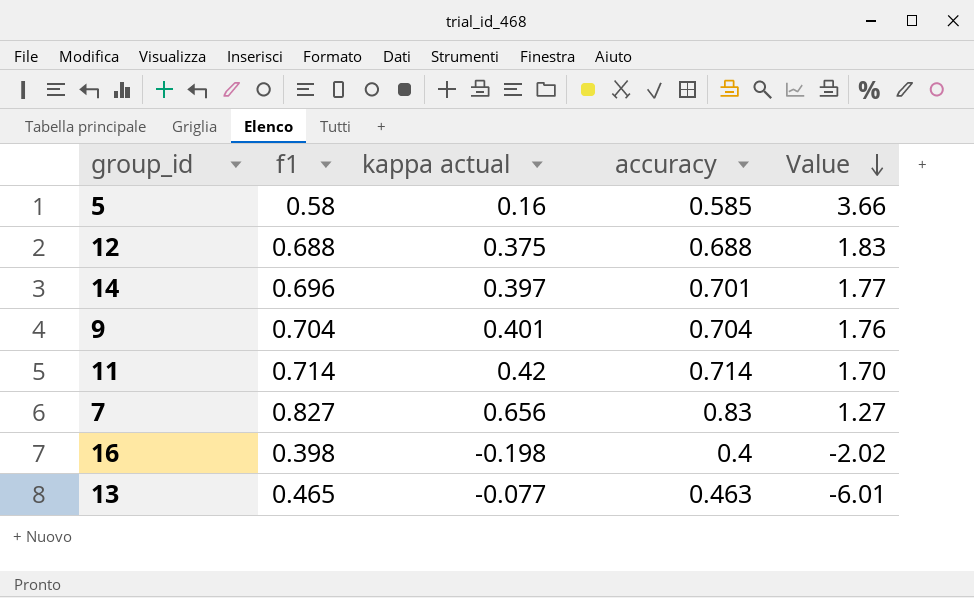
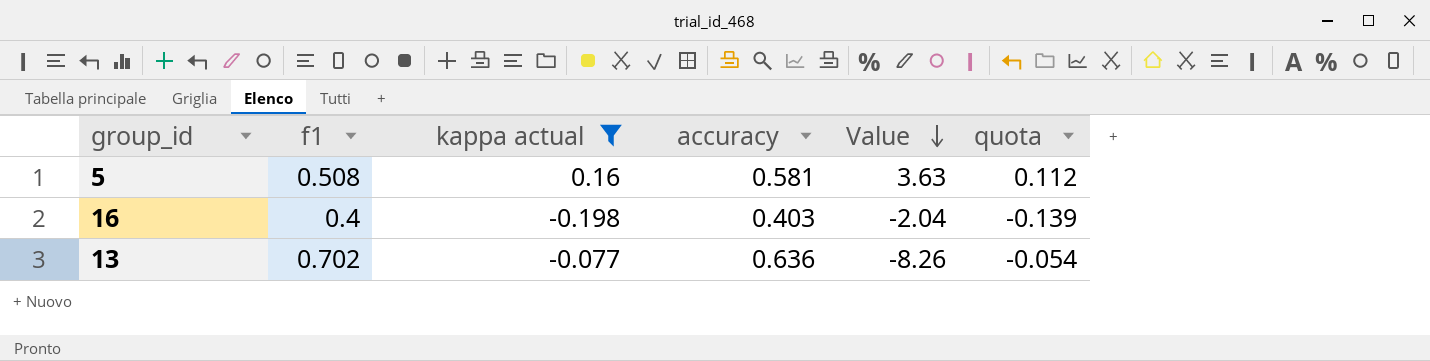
filter: none -> kappa actual <= 0.16
column quota | formula: none -> [kappa actual] * 0.7
5 | f1: 0.58 -> 0.508
5 | accuracy: 0.585 -> 0.581
5 | Value: 3.66 -> 3.63
16 | f1: 0.398 -> 0.4
16 | accuracy: 0.4 -> 0.403
16 | Value: -2.02 -> -2.04
13 | f1: 0.465 -> 0.702
13 | accuracy: 0.463 -> 0.636
13 | Value: -6.01 -> -8.26

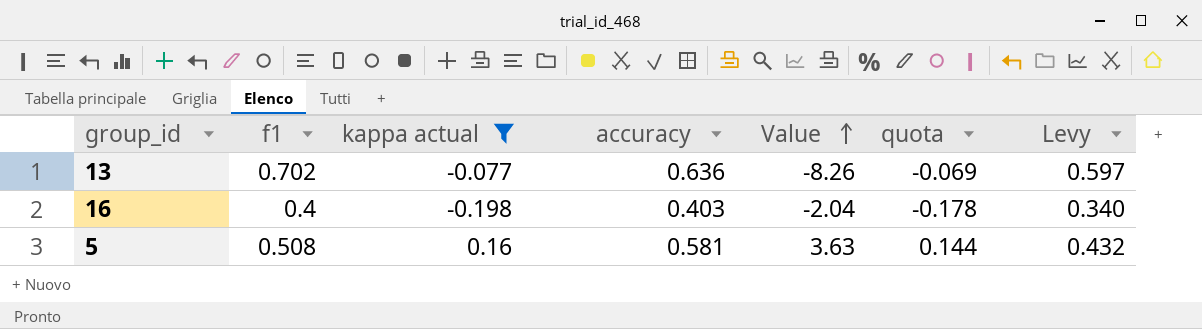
row order: Value descending -> Value ascending
column quota | formula: [kappa actual] * 0.7 -> [kappa actual] * 0.9
column Levy | formula: none -> [f1] * 0.85

